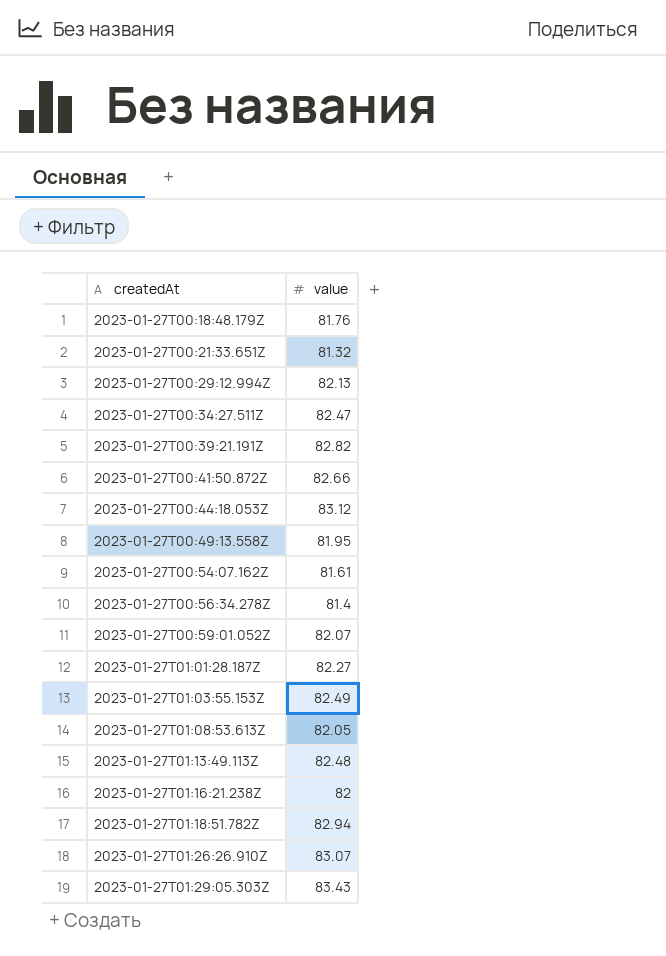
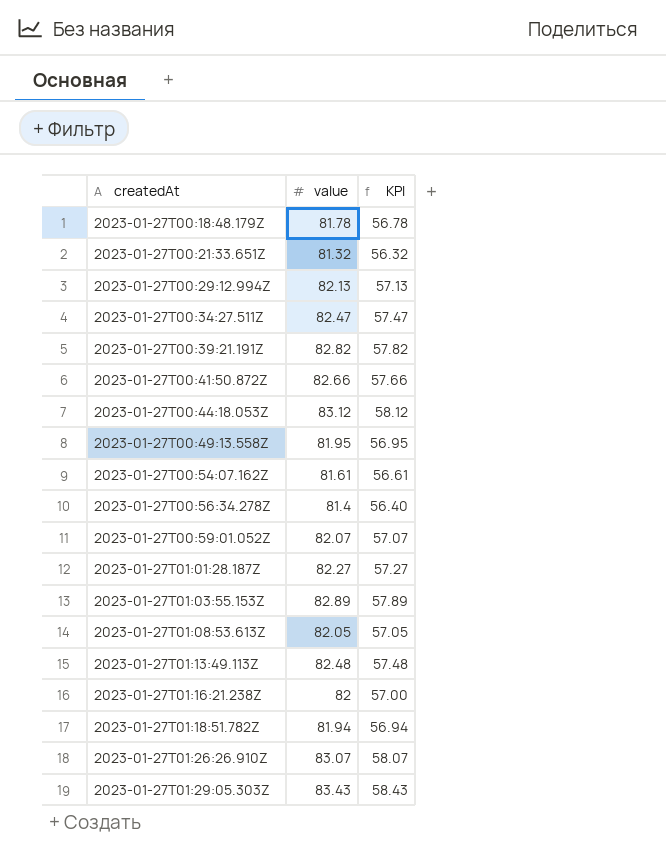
column KPI | formula: none -> [value] - 25
2023-01-27T00:18:48.179Z | value: 81.76 -> 81.78
2023-01-27T01:03:55.153Z | value: 82.49 -> 82.89
2023-01-27T01:18:51.782Z | value: 82.94 -> 81.94

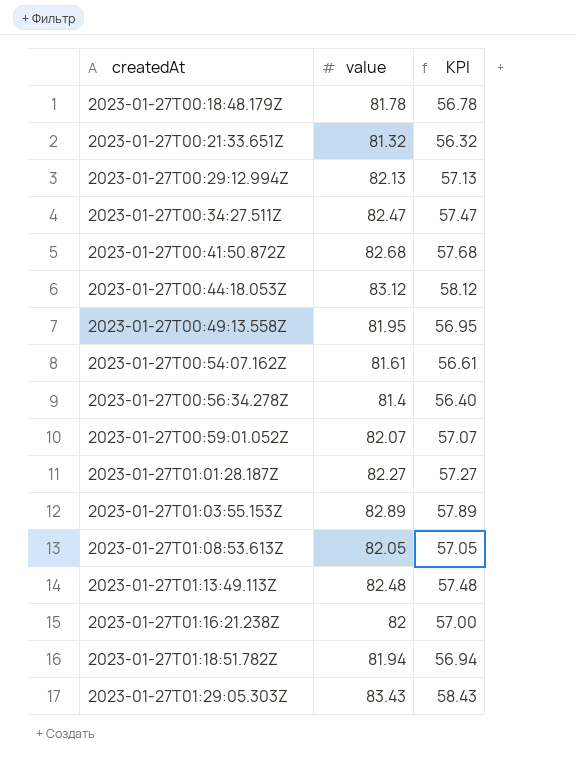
row 2023-01-27T00:39:21.191Z: 82.82 | 57.82 -> none
row 2023-01-27T01:26:26.910Z: 83.07 | 58.07 -> none
2023-01-27T00:41:50.872Z | value: 82.66 -> 82.68
2023-01-27T00:41:50.872Z | KPI: 57.66 -> 57.68

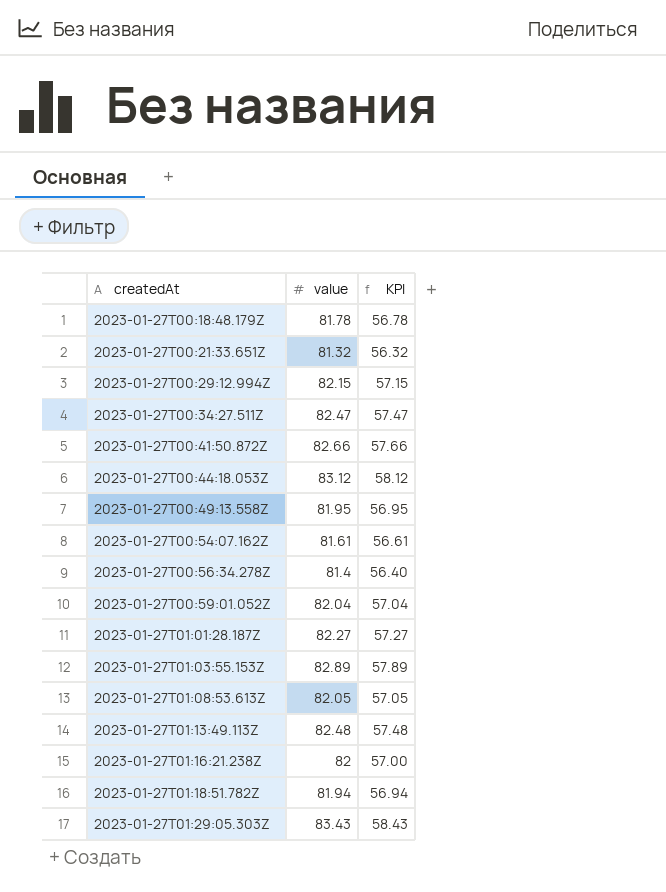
2023-01-27T00:29:12.994Z | value: 82.13 -> 82.15
2023-01-27T00:29:12.994Z | KPI: 57.13 -> 57.15
2023-01-27T00:41:50.872Z | value: 82.68 -> 82.66
2023-01-27T00:41:50.872Z | KPI: 57.68 -> 57.66
2023-01-27T00:59:01.052Z | value: 82.07 -> 82.04
2023-01-27T00:59:01.052Z | KPI: 57.07 -> 57.04

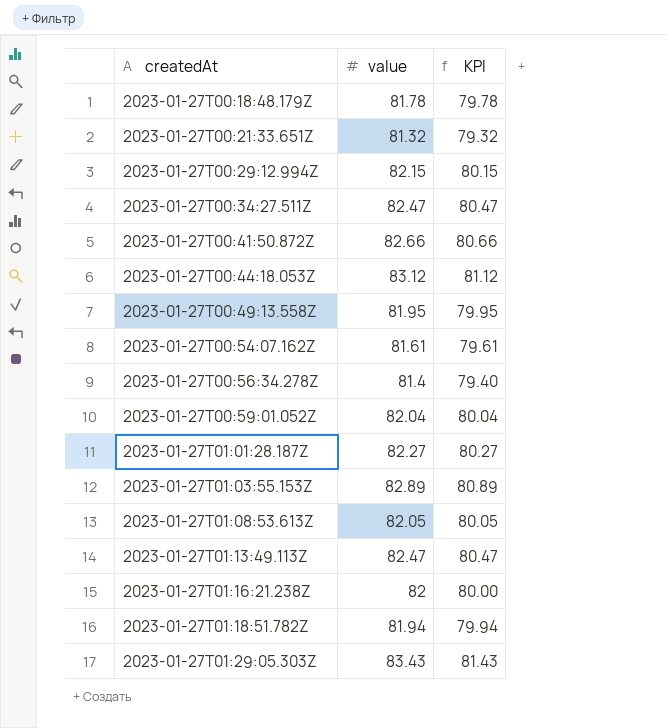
column KPI | formula: [value] - 25 -> [value] - 2
2023-01-27T01:13:49.113Z | value: 82.48 -> 82.47

